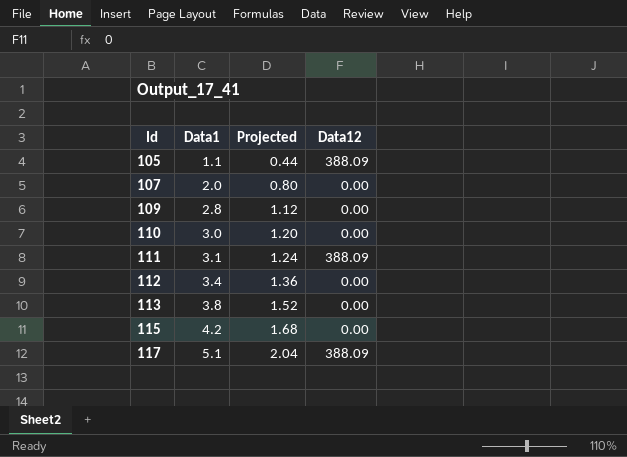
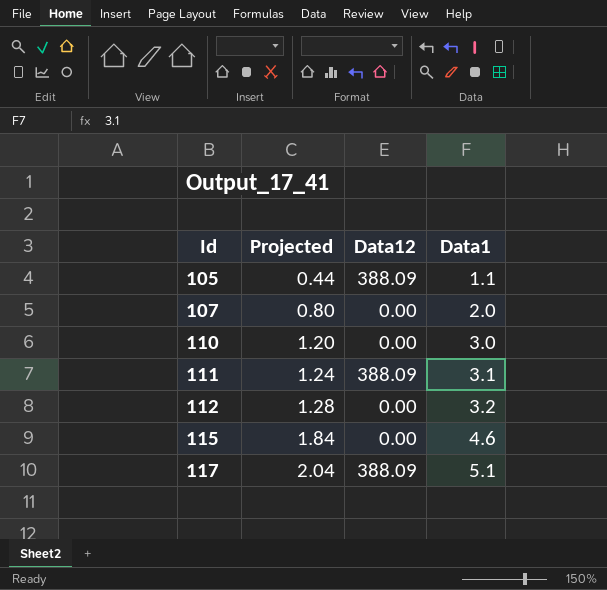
column Data1 | position: 2 -> 4
row 109: 2.8 | 1.12 | 0.00 -> none
row 113: 3.8 | 1.52 | 0.00 -> none
112 | Projected: 1.36 -> 1.28
112 | Data1: 3.4 -> 3.2
115 | Projected: 1.68 -> 1.84
115 | Data1: 4.2 -> 4.6

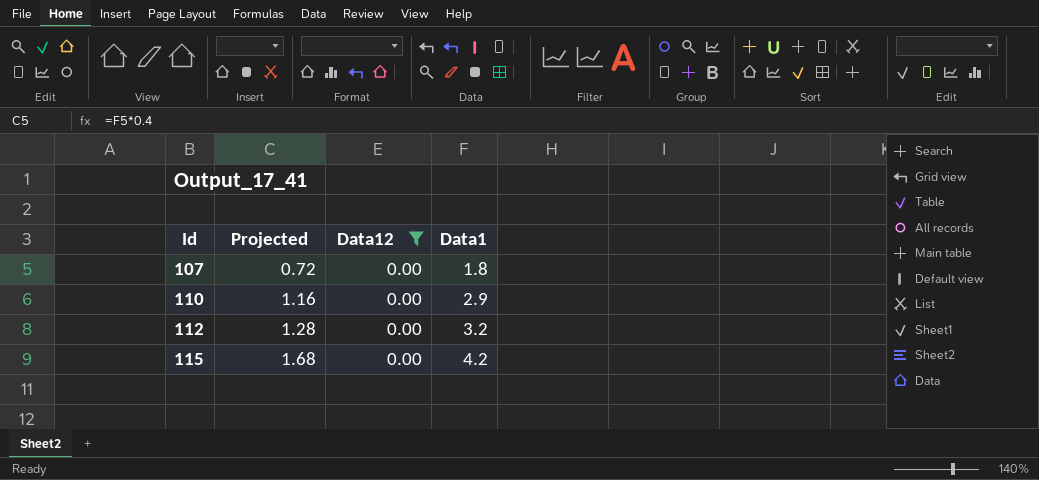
filter: none -> Data12 = 0.00
107 | Projected: 0.80 -> 0.72
107 | Data1: 2.0 -> 1.8
110 | Projected: 1.20 -> 1.16
110 | Data1: 3.0 -> 2.9
115 | Projected: 1.84 -> 1.68
115 | Data1: 4.6 -> 4.2

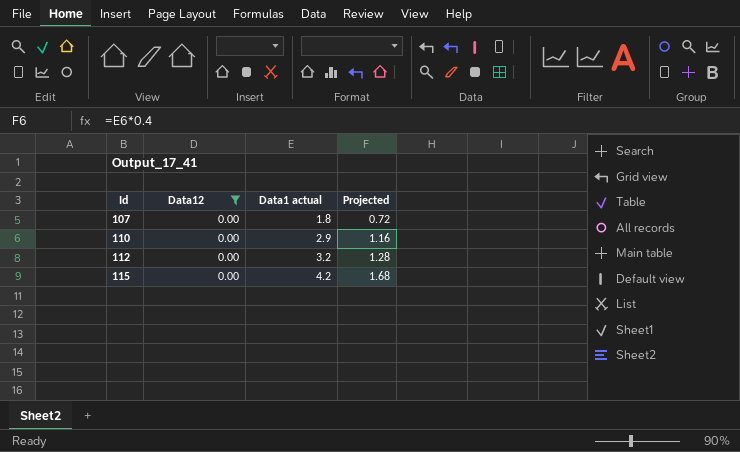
column name: Data1 -> Data1 actual
column Projected | position: 2 -> 4

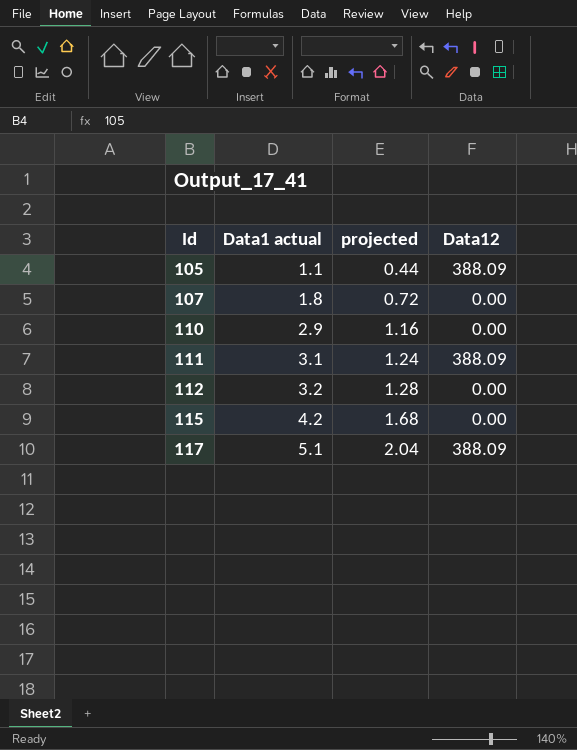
filter: Data12 = 0.00 -> none
column name: Projected -> projected
column Data12 | position: 2 -> 4

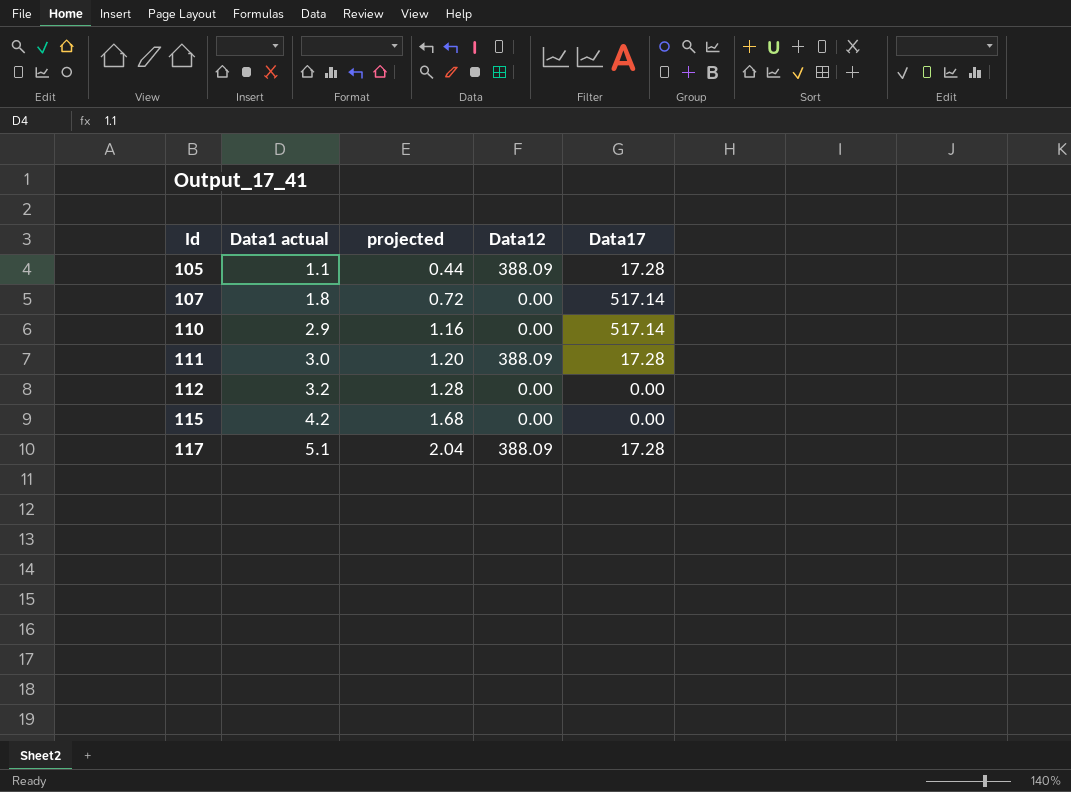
column Data17 | position: none -> 5
111 | Data1 actual: 3.1 -> 3.0
111 | projected: 1.24 -> 1.20

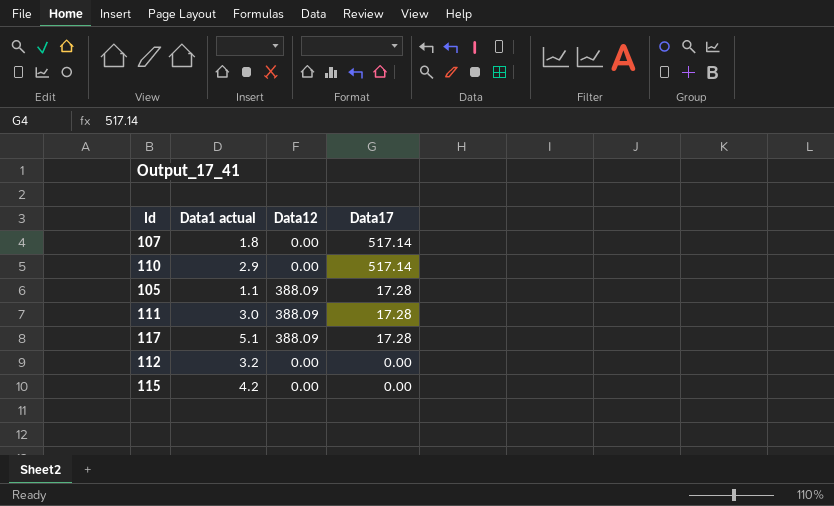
row order: Id ascending -> Data17 descending
column projected | formula: [Data1 actual] * 0.4 -> none

